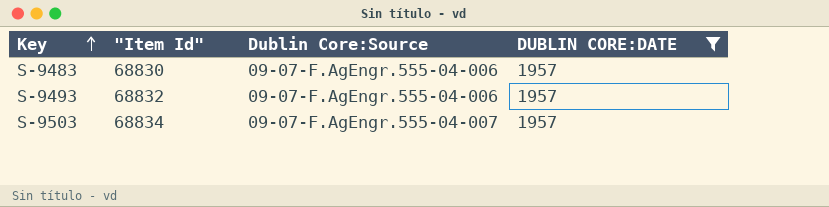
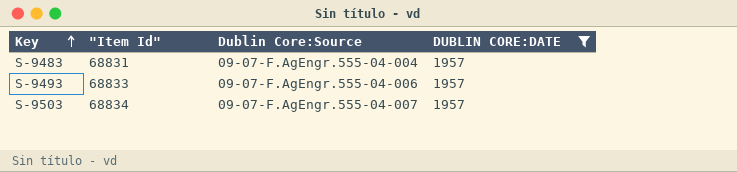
S-9483 | "Item Id": 68830 -> 68831
S-9483 | Dublin Core:Source: 09-07-F.AgEngr.555-04-006 -> 09-07-F.AgEngr.555-04-004
S-9493 | "Item Id": 68832 -> 68833

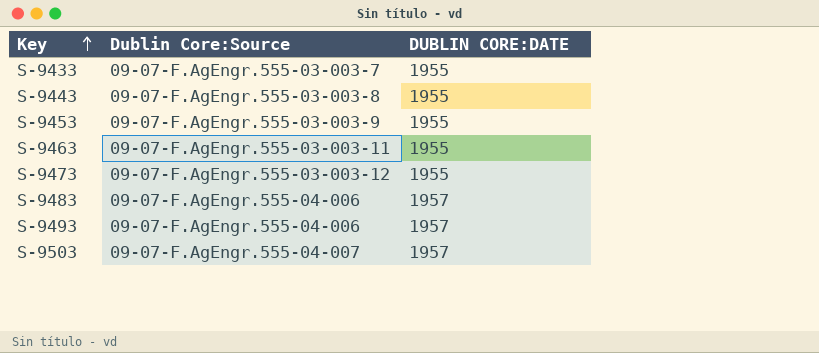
filter: DUBLIN CORE:DATE = 1957 -> none
column "Item Id" | position: 2 -> none
S-9483 | Dublin Core:Source: 09-07-F.AgEngr.555-04-004 -> 09-07-F.AgEngr.555-04-006

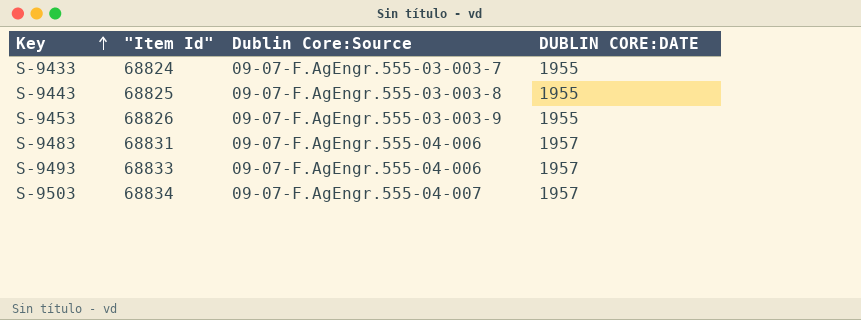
column "Item Id" | position: none -> 2
row S-9463: 09-07-F.AgEngr.555-03-003-11 | 1955 -> none
row S-9473: 09-07-F.AgEngr.555-03-003-12 | 1955 -> none

